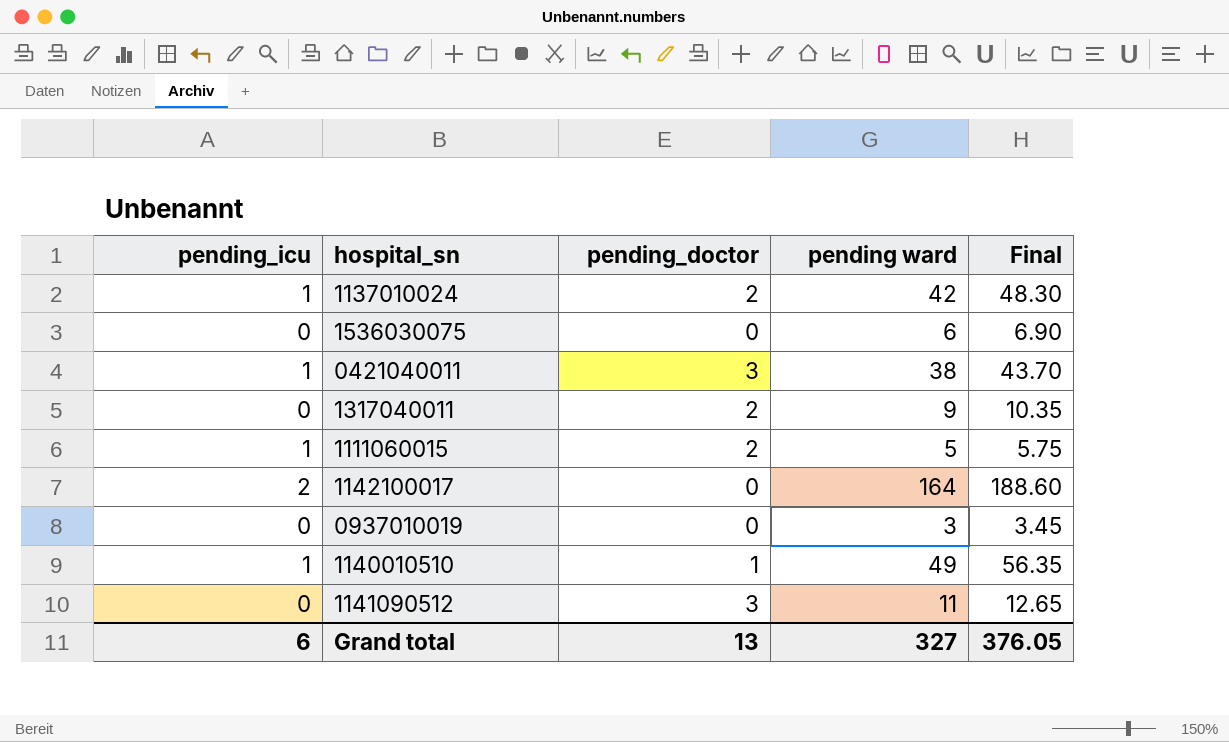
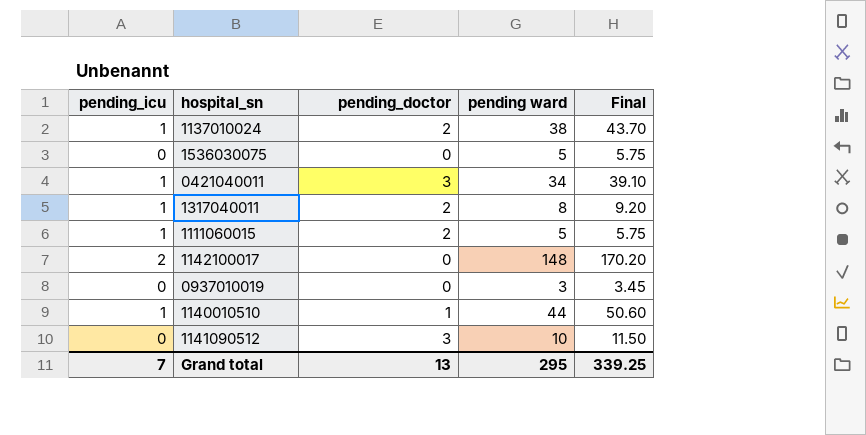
1137010024 | pending ward: 42 -> 38
1137010024 | Final: 48.30 -> 43.70
1536030075 | pending ward: 6 -> 5
1536030075 | Final: 6.90 -> 5.75
0421040011 | pending ward: 38 -> 34
0421040011 | Final: 43.70 -> 39.10
1317040011 | pending_icu: 0 -> 1
1317040011 | pending ward: 9 -> 8
1317040011 | Final: 10.35 -> 9.20
1142100017 | pending ward: 164 -> 148
1142100017 | Final: 188.60 -> 170.20
1140010510 | pending ward: 49 -> 44
1140010510 | Final: 56.35 -> 50.60
1141090512 | pending ward: 11 -> 10
1141090512 | Final: 12.65 -> 11.50
Grand total | pending_icu: 6 -> 7
Grand total | pending ward: 327 -> 295
Grand total | Final: 376.05 -> 339.25

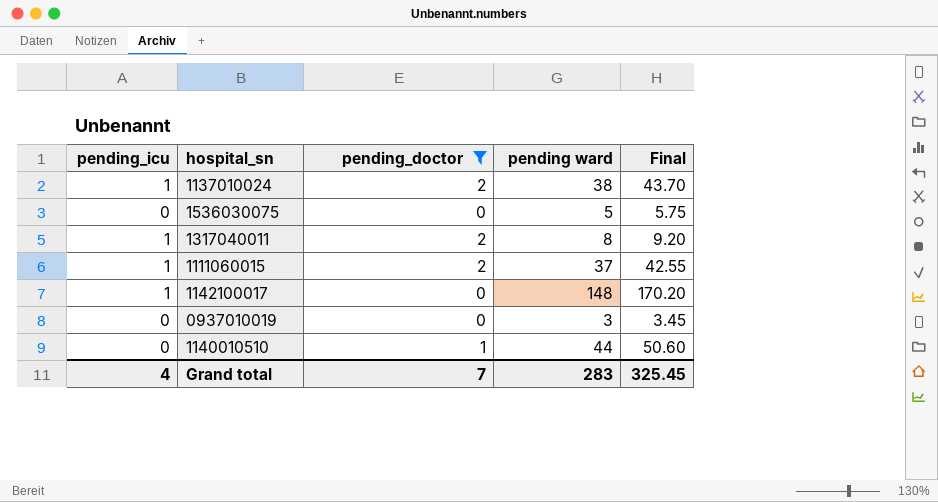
filter: none -> pending_doctor != 3
1111060015 | pending ward: 5 -> 37
1111060015 | Final: 5.75 -> 42.55
1142100017 | pending_icu: 2 -> 1
1140010510 | pending_icu: 1 -> 0
Grand total | pending_icu: 7 -> 4
Grand total | pending_doctor: 13 -> 7
Grand total | pending ward: 295 -> 283
Grand total | Final: 339.25 -> 325.45

